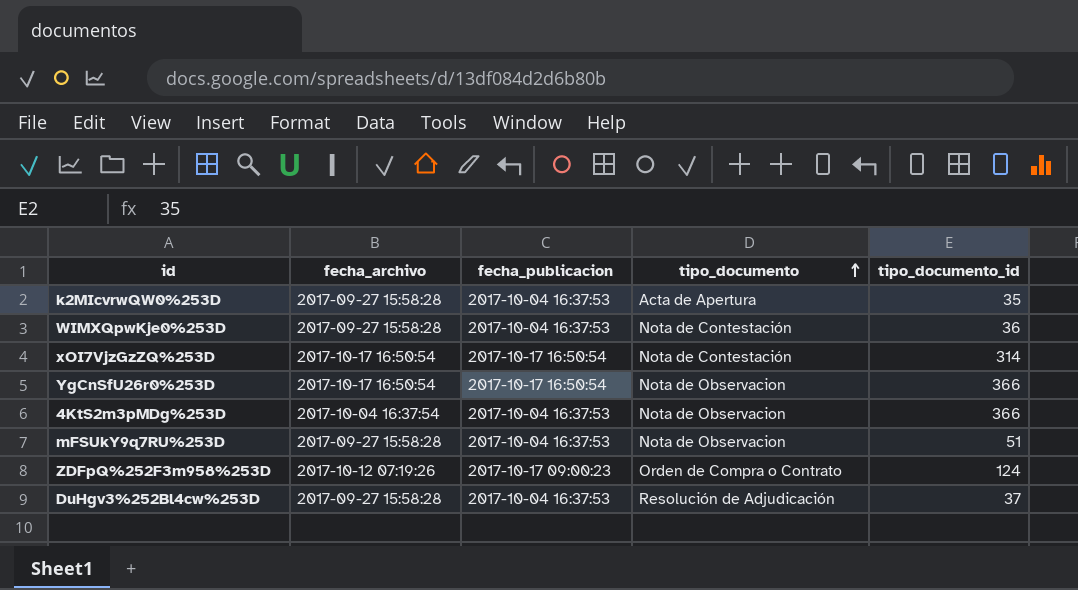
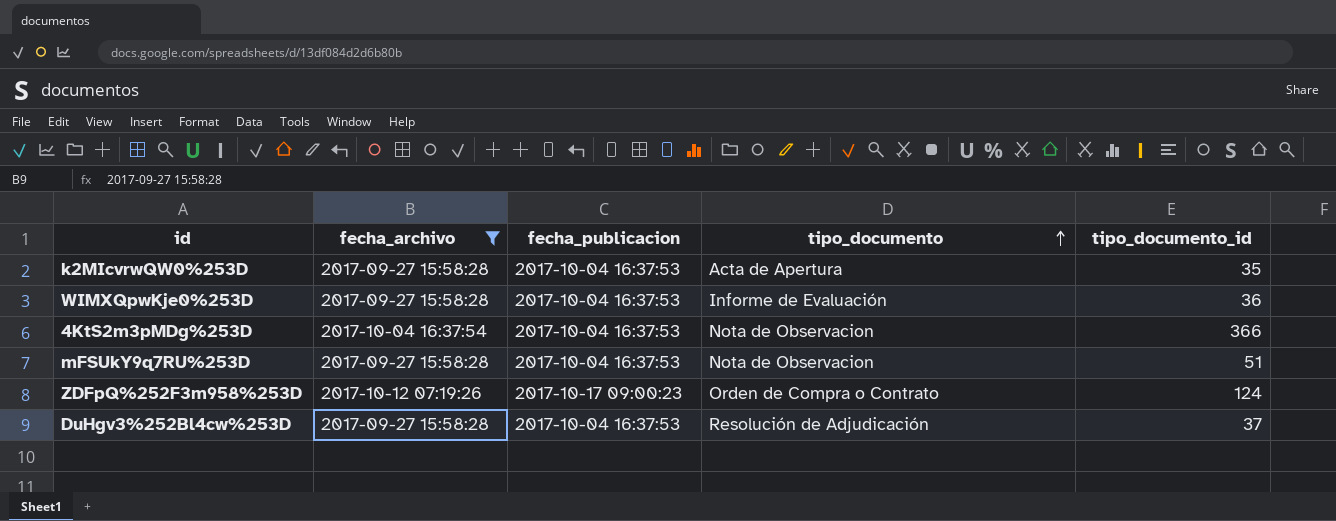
filter: none -> fecha_archivo != 2017-10-17 16:50:54
WIMXQpwKje0%253D | tipo_documento: Nota de Contestación -> Informe de Evaluación

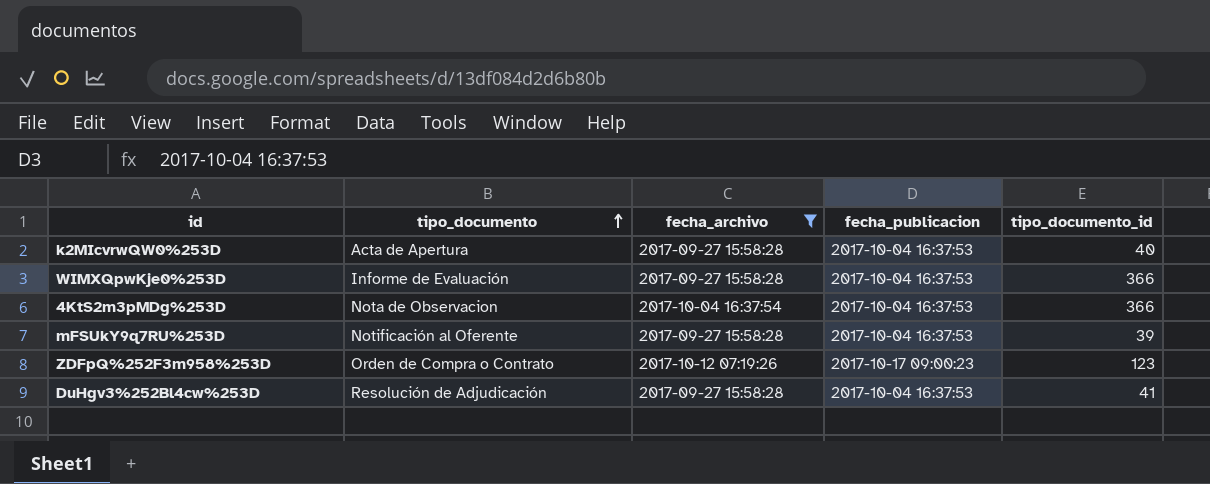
column tipo_documento | position: 4 -> 2
k2MIcvrwQW0%253D | tipo_documento_id: 35 -> 40
WIMXQpwKje0%253D | tipo_documento_id: 36 -> 366
mFSUkY9q7RU%253D | tipo_documento: Nota de Observacion -> Notificación al Oferente
mFSUkY9q7RU%253D | tipo_documento_id: 51 -> 39
ZDFpQ%252F3m958%253D | tipo_documento_id: 124 -> 123
DuHgv3%252Bl4cw%253D | tipo_documento_id: 37 -> 41

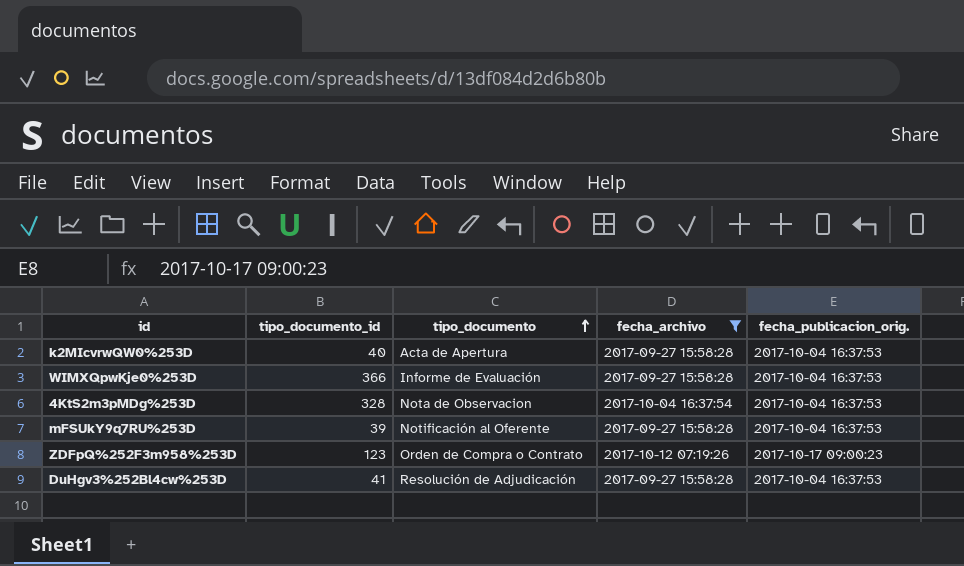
column tipo_documento_id | position: 5 -> 2
column name: fecha_publicacion -> fecha_publicacion_orig.
4KtS2m3pMDg%253D | tipo_documento_id: 366 -> 328

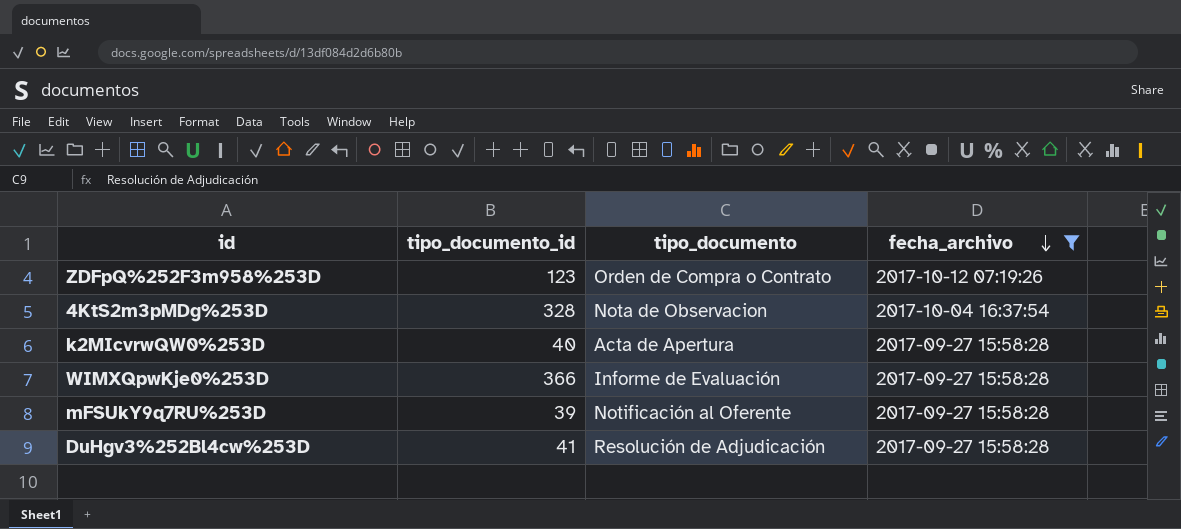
row order: tipo_documento ascending -> fecha_archivo descending
column fecha_publicacion_orig. | position: 5 -> none

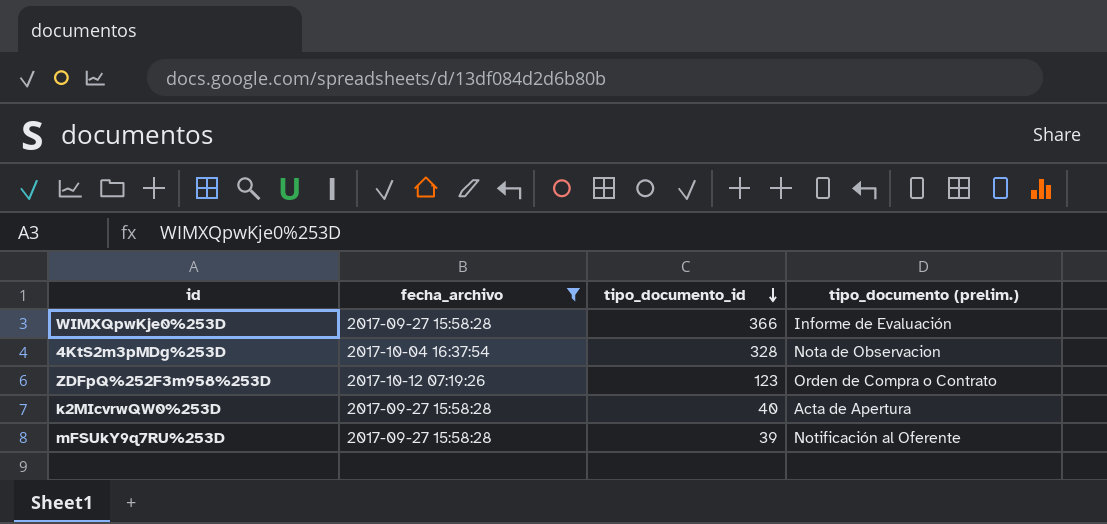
row order: fecha_archivo descending -> tipo_documento_id descending
column fecha_archivo | position: 4 -> 2
column name: tipo_documento -> tipo_documento (prelim.)
row DuHgv3%252Bl4cw%253D: 41 | Resolución de Adjudicación | 2017-09-27 15:58:28 -> none

